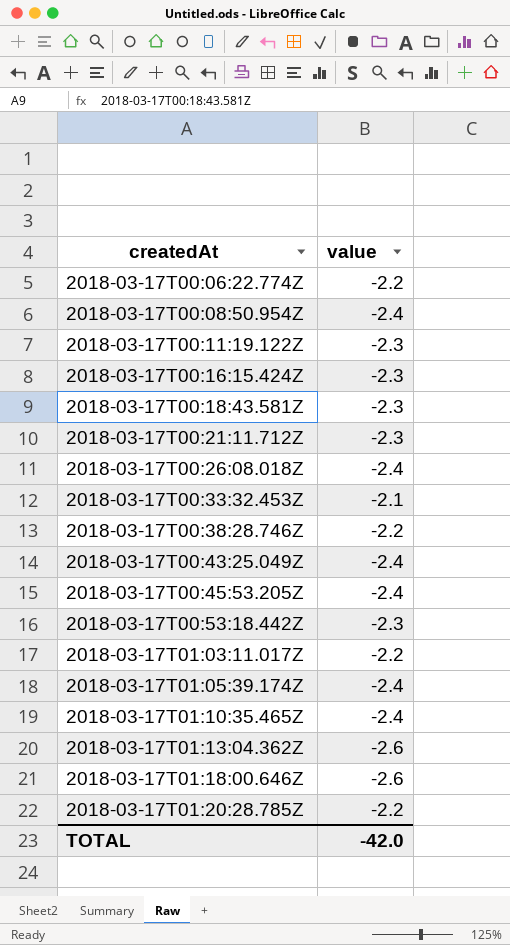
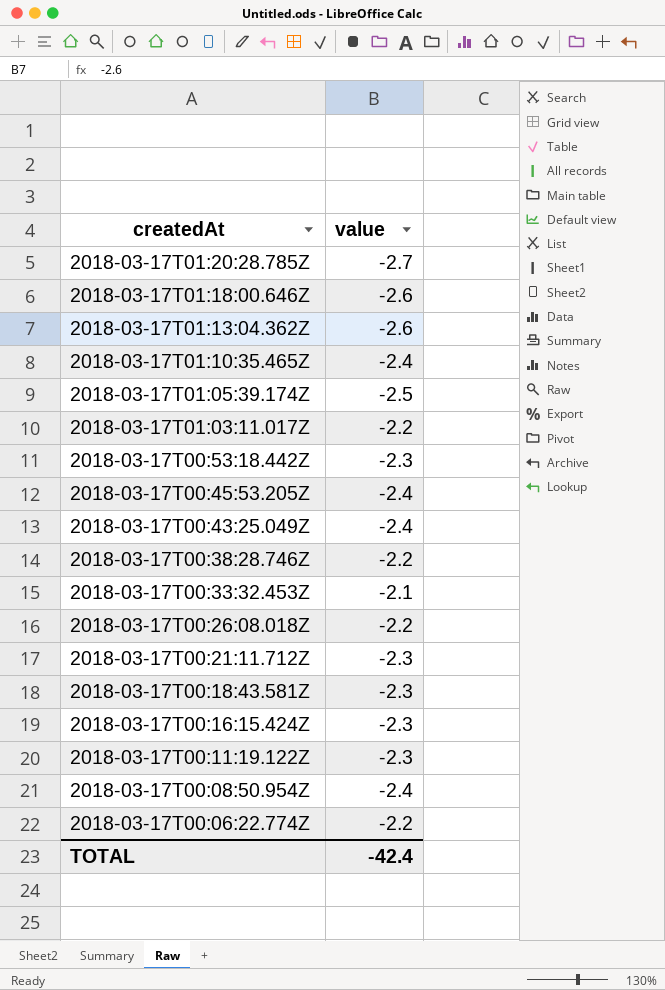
row order: createdAt ascending -> createdAt descending
2018-03-17T01:20:28.785Z | value: -2.2 -> -2.7
2018-03-17T01:05:39.174Z | value: -2.4 -> -2.5
2018-03-17T00:26:08.018Z | value: -2.4 -> -2.2
TOTAL | value: -42.0 -> -42.4

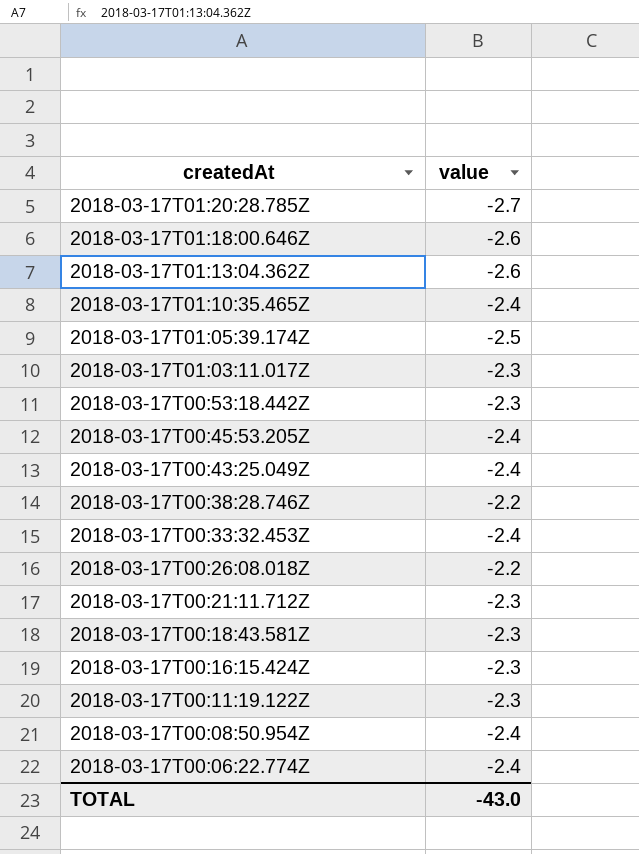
2018-03-17T01:03:11.017Z | value: -2.2 -> -2.3
2018-03-17T00:33:32.453Z | value: -2.1 -> -2.4
2018-03-17T00:06:22.774Z | value: -2.2 -> -2.4
TOTAL | value: -42.4 -> -43.0

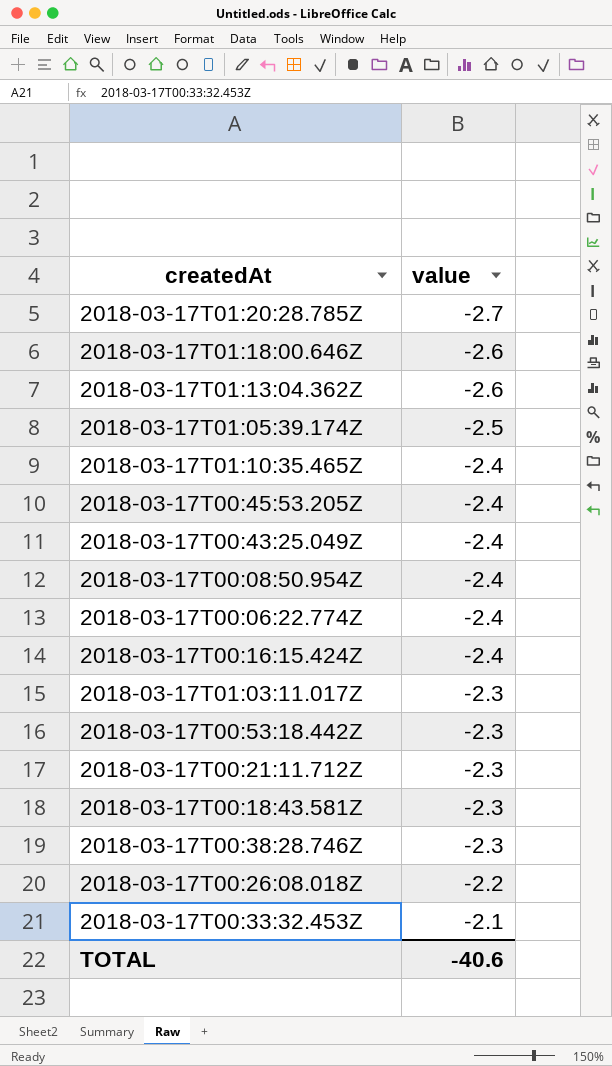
row order: createdAt descending -> value ascending
row 2018-03-17T00:11:19.122Z: -2.3 -> none
2018-03-17T00:16:15.424Z | value: -2.3 -> -2.4
2018-03-17T00:38:28.746Z | value: -2.2 -> -2.3
2018-03-17T00:33:32.453Z | value: -2.4 -> -2.1
TOTAL | value: -43.0 -> -40.6

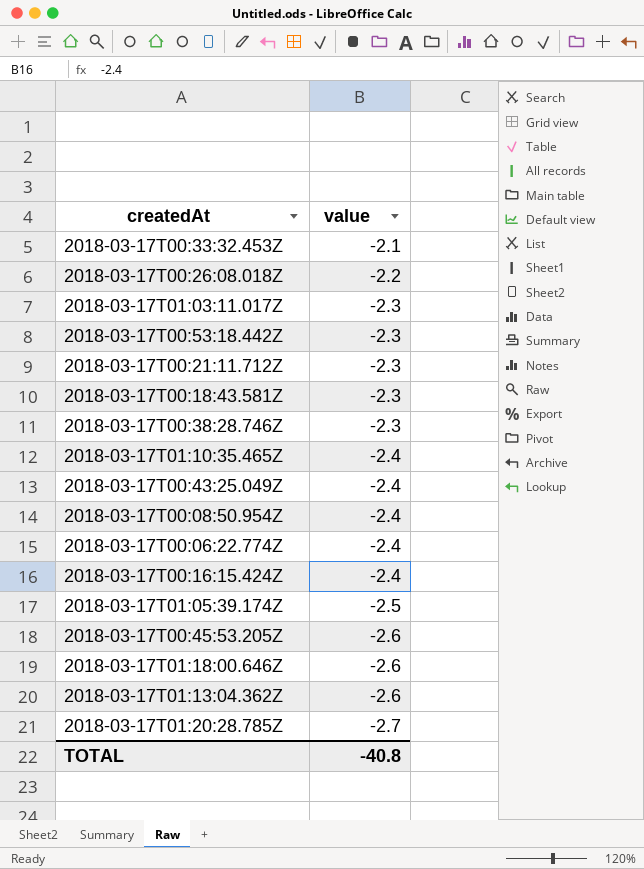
row order: value ascending -> value descending
2018-03-17T00:45:53.205Z | value: -2.4 -> -2.6
TOTAL | value: -40.6 -> -40.8

